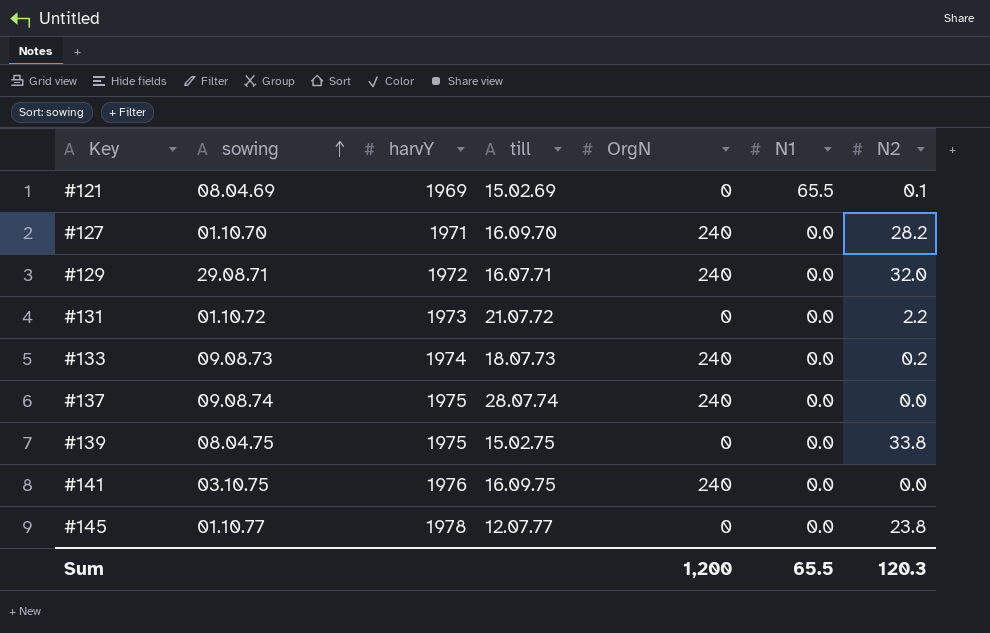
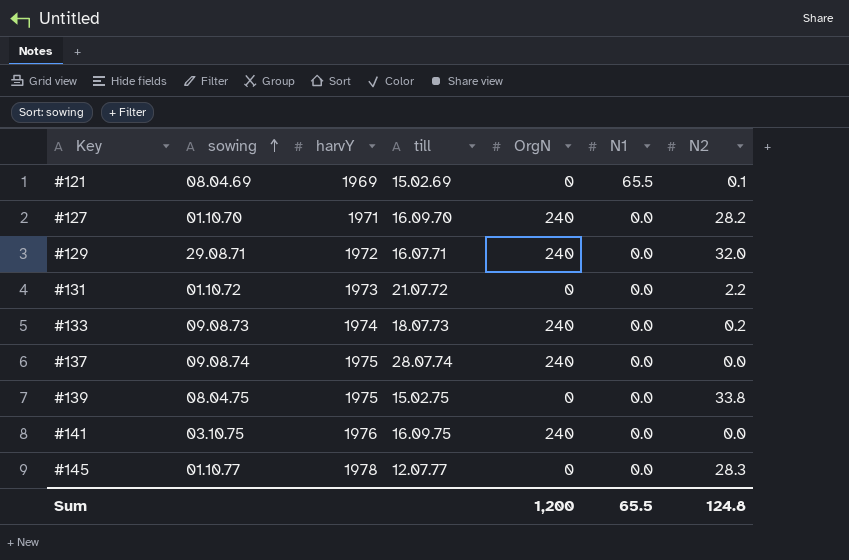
#145 | N2: 23.8 -> 28.3
Sum | N2: 120.3 -> 124.8

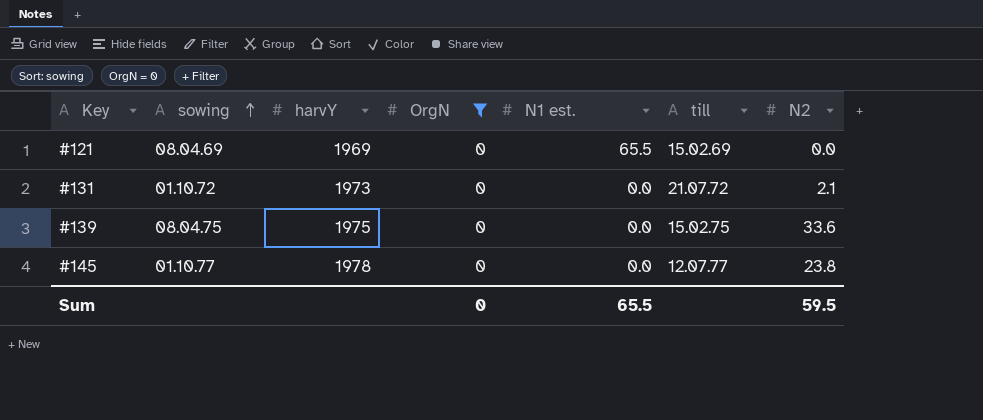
filter: none -> OrgN = 0
column name: N1 -> N1 est.
column till | position: 4 -> 6
#121 | N2: 0.1 -> 0.0
#131 | N2: 2.2 -> 2.1
#139 | N2: 33.8 -> 33.6
#145 | N2: 28.3 -> 23.8
Sum | OrgN: 1,200 -> 0
Sum | N2: 124.8 -> 59.5

